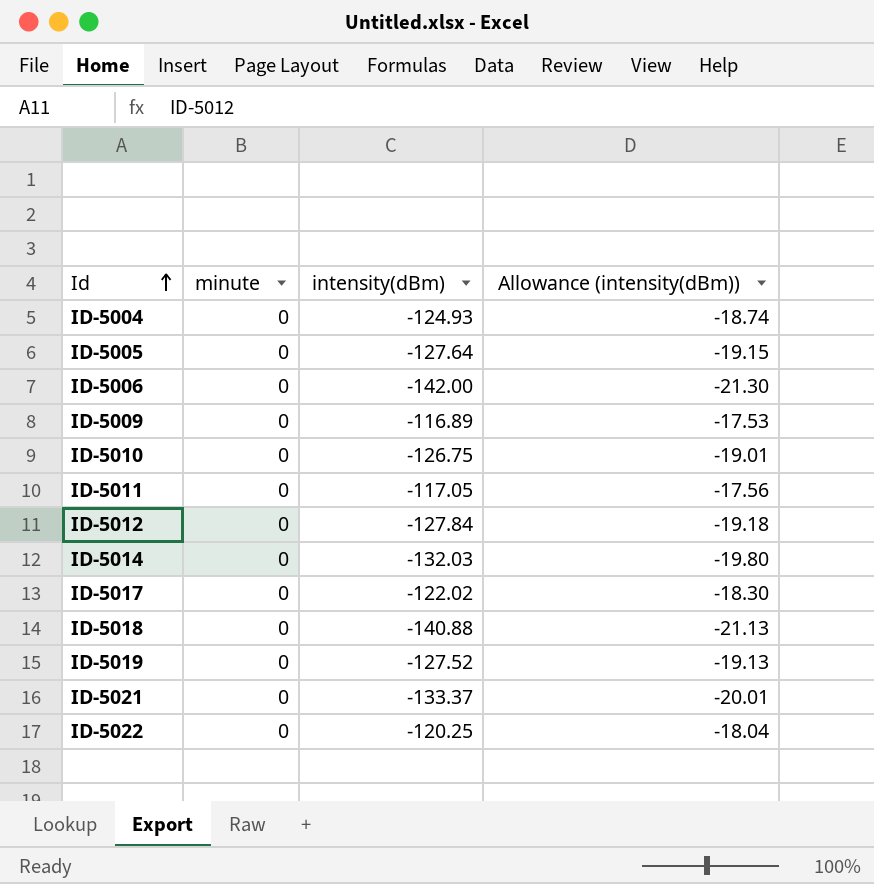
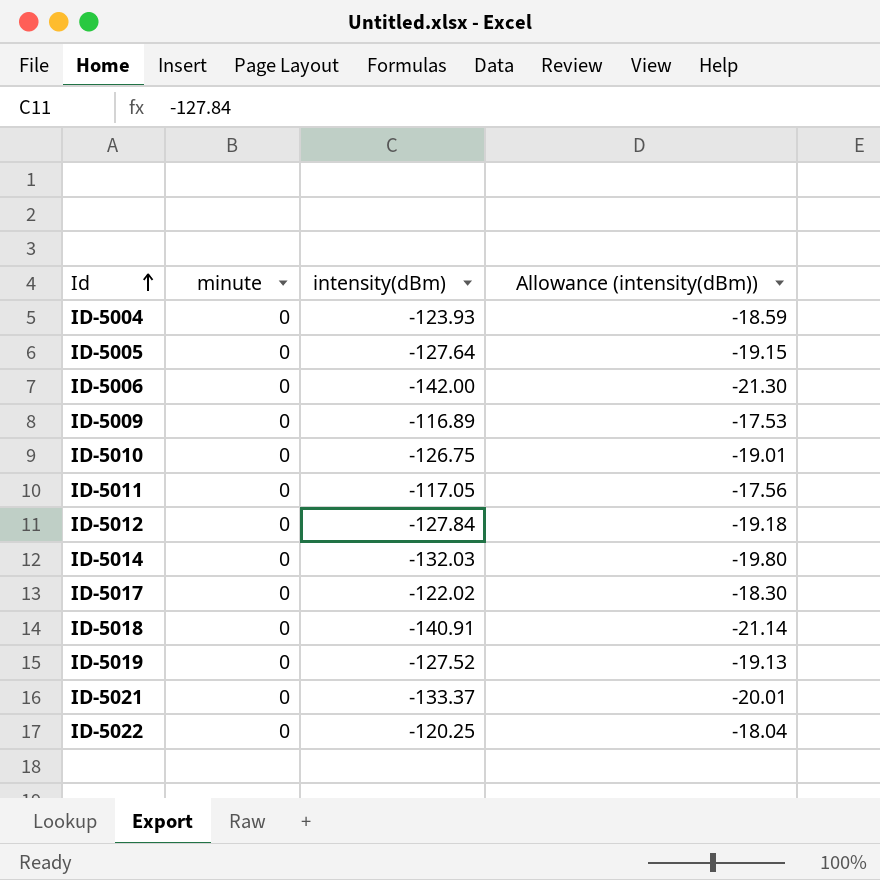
ID-5004 | intensity(dBm): -124.93 -> -123.93
ID-5004 | Allowance (intensity(dBm)): -18.74 -> -18.59
ID-5018 | intensity(dBm): -140.88 -> -140.91
ID-5018 | Allowance (intensity(dBm)): -21.13 -> -21.14

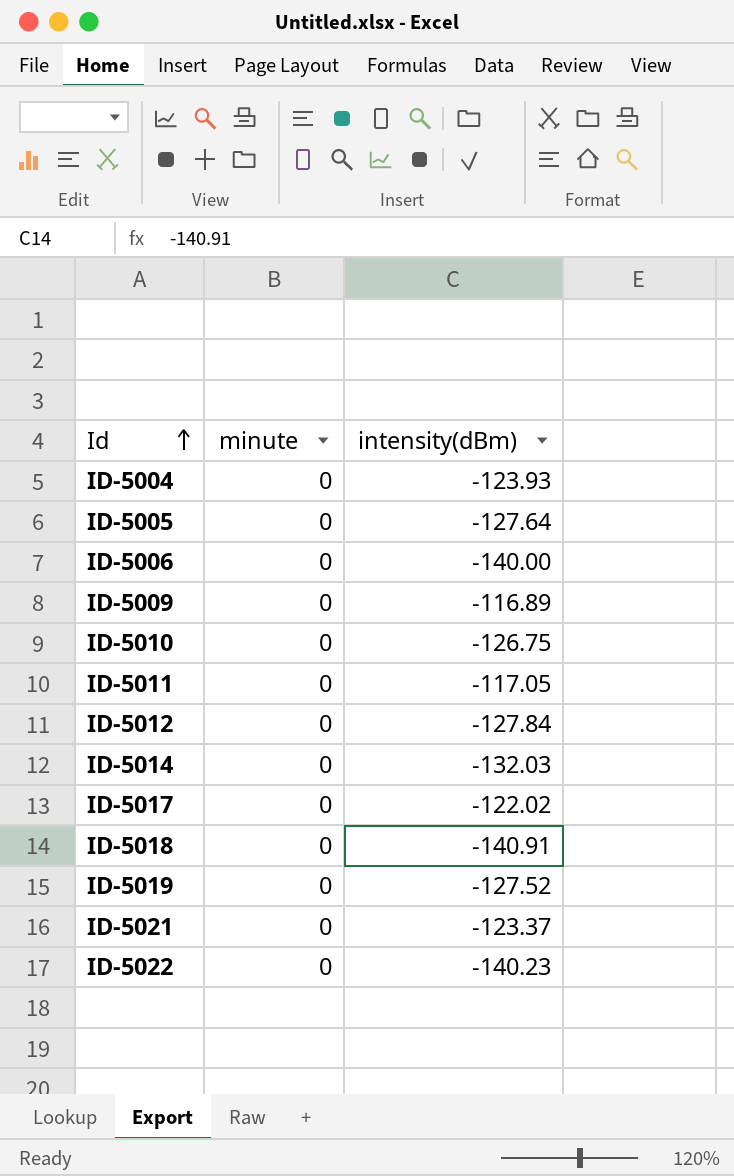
column Allowance (intensity(dBm)) | formula: [intensity(dBm)] * 0.15 -> none
ID-5006 | intensity(dBm): -142.00 -> -140.00
ID-5021 | intensity(dBm): -133.37 -> -123.37
ID-5022 | intensity(dBm): -120.25 -> -140.23

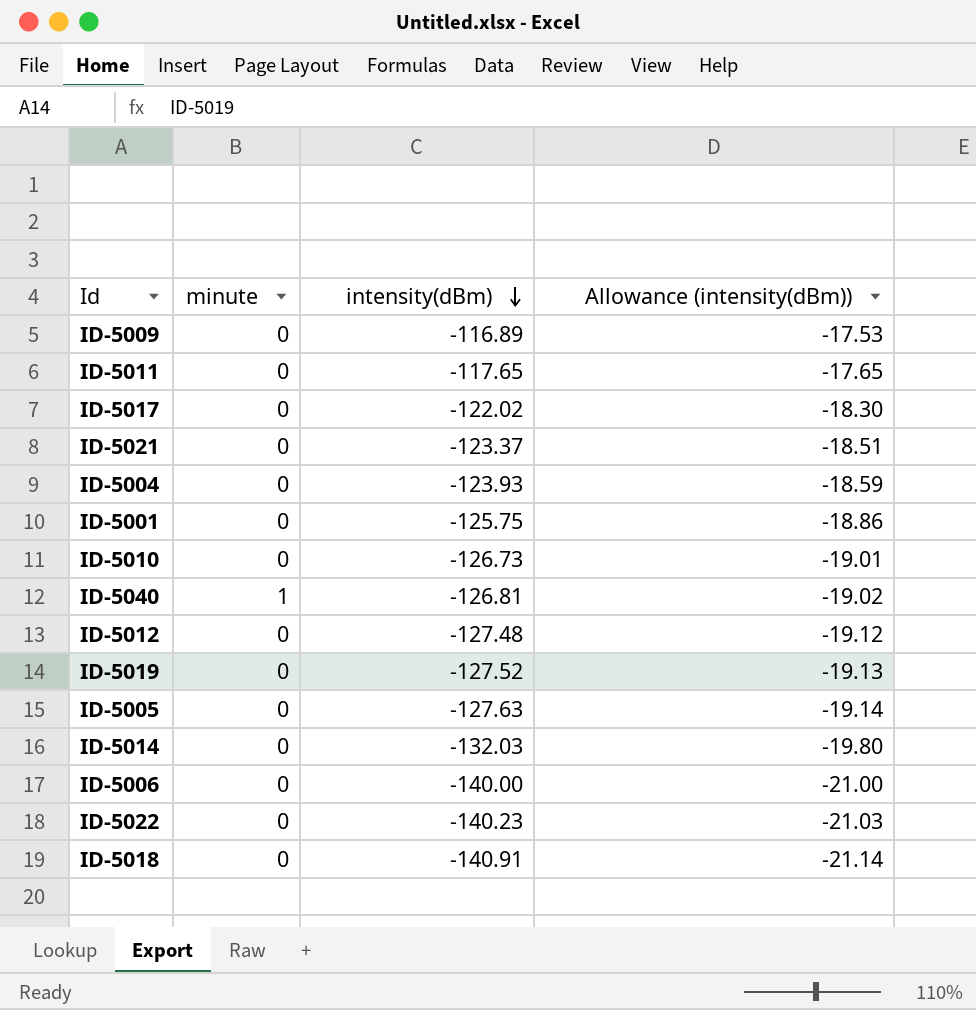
row order: Id ascending -> intensity(dBm) descending
column Allowance (intensity(dBm)) | formula: none -> [intensity(dBm)] * 0.15
ID-5011 | intensity(dBm): -117.05 -> -117.65
row ID-5001: none -> 0 | -125.75 | -18.86
ID-5010 | intensity(dBm): -126.75 -> -126.73
row ID-5040: none -> 1 | -126.81 | -19.02
ID-5012 | intensity(dBm): -127.84 -> -127.48
ID-5005 | intensity(dBm): -127.64 -> -127.63

